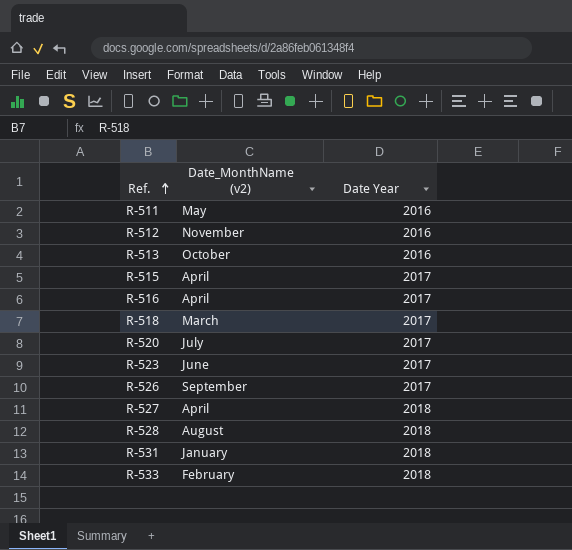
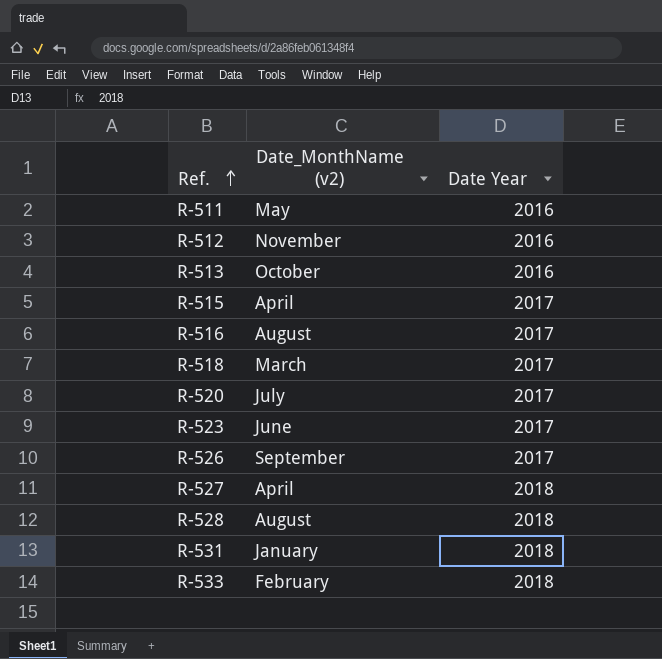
R-516 | Date_MonthName (v2): April -> August

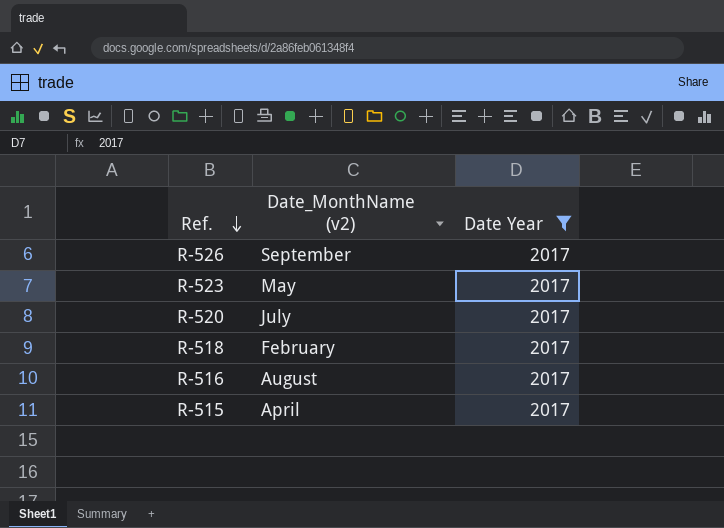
filter: none -> Date Year = 2017
row order: Ref. ascending -> Ref. descending
R-523 | Date_MonthName (v2): June -> May
R-518 | Date_MonthName (v2): March -> February

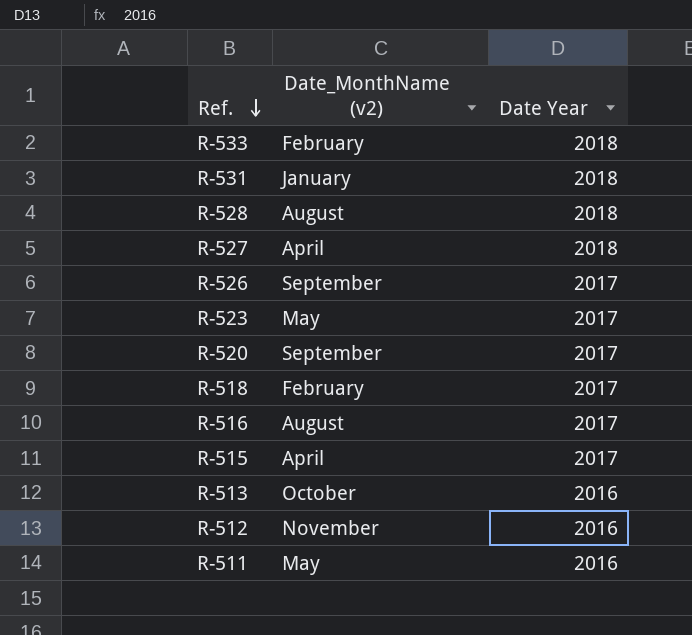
filter: Date Year = 2017 -> none
R-520 | Date_MonthName (v2): July -> September

